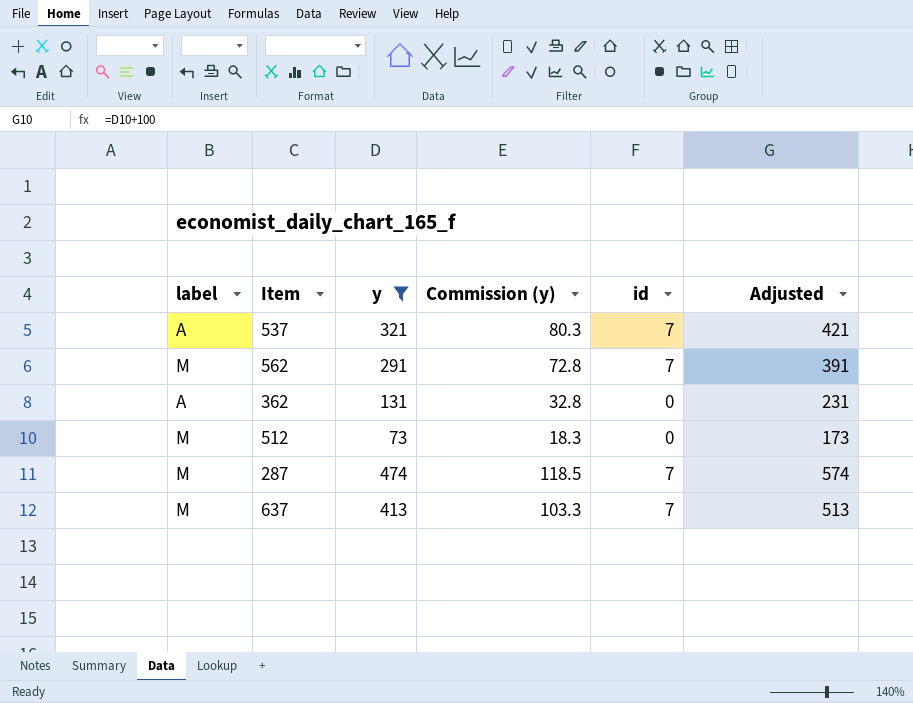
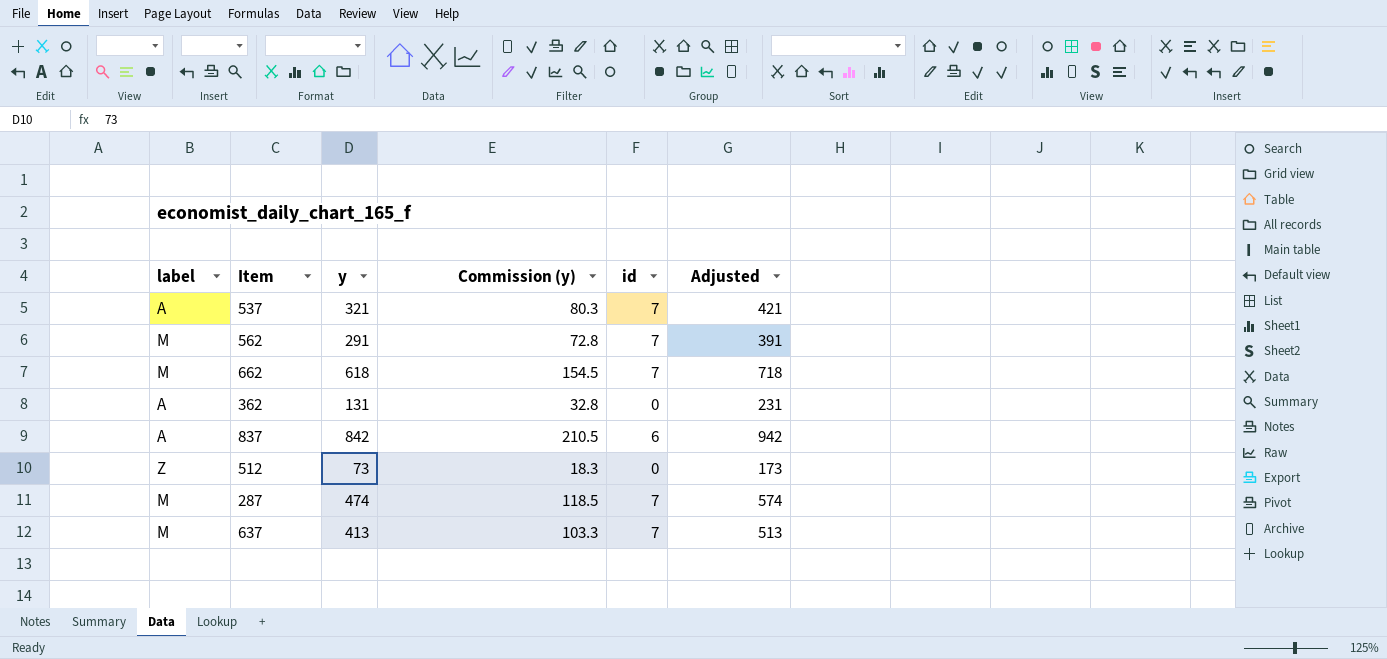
filter: y <= 474 -> none
512 | label: M -> Z

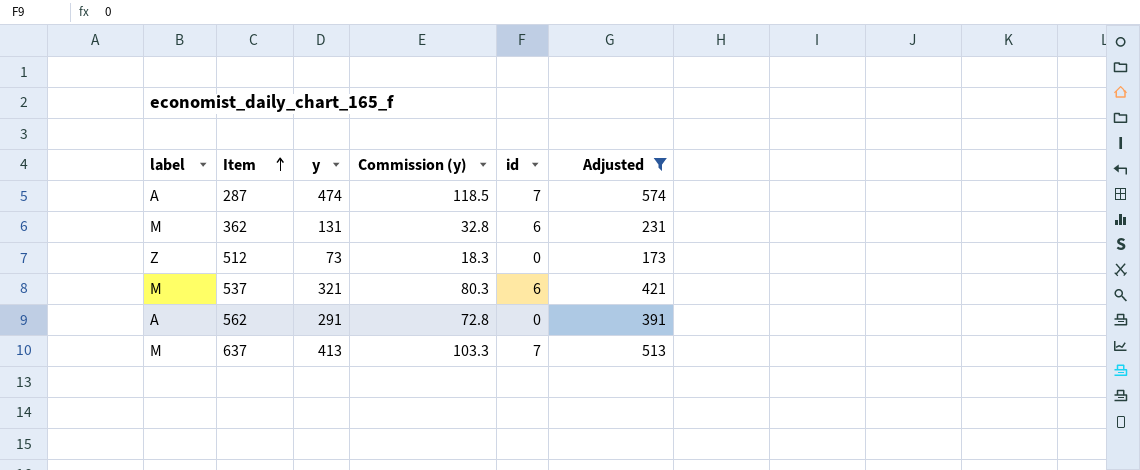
filter: none -> Adjusted <= 574
row order: none -> Item ascending
287 | label: M -> A
362 | label: A -> M
362 | id: 0 -> 6
537 | label: A -> M
537 | id: 7 -> 6
562 | label: M -> A
562 | id: 7 -> 0

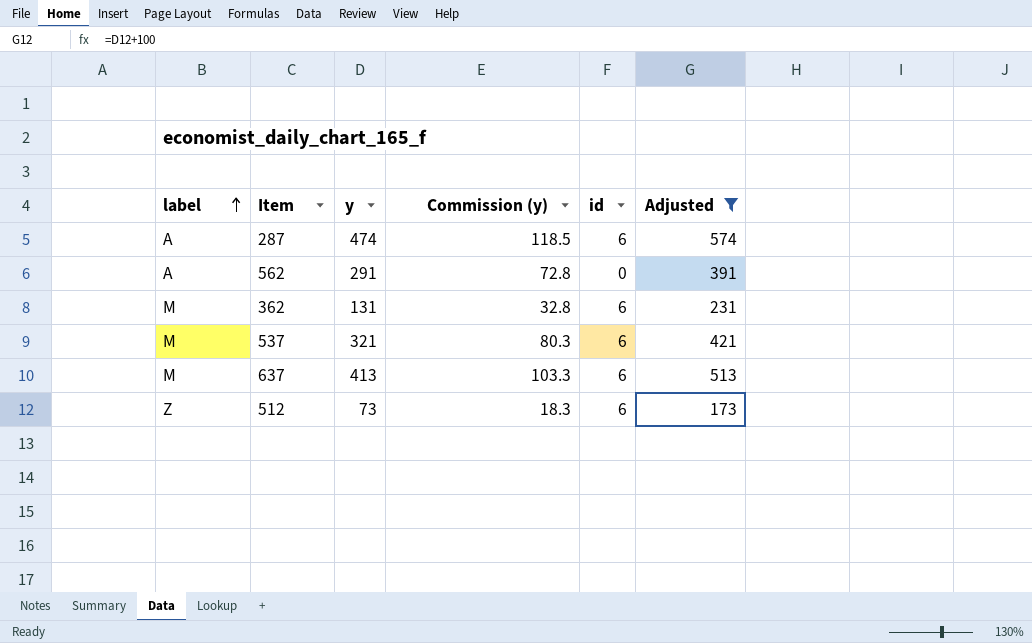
row order: Item ascending -> label ascending
287 | id: 7 -> 6
637 | id: 7 -> 6
512 | id: 0 -> 6

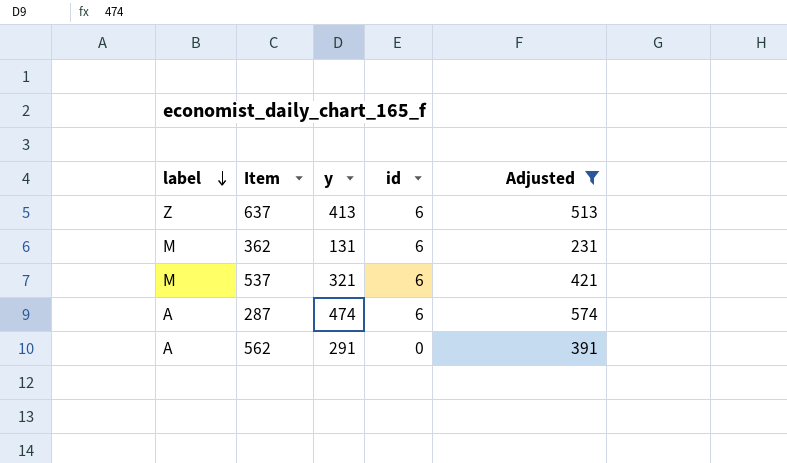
row order: label ascending -> label descending
column Commission (y) | formula: [y] * 0.25 -> none
row 512: Z | 73 | 18.3 | 6 | 173 -> none
637 | label: M -> Z

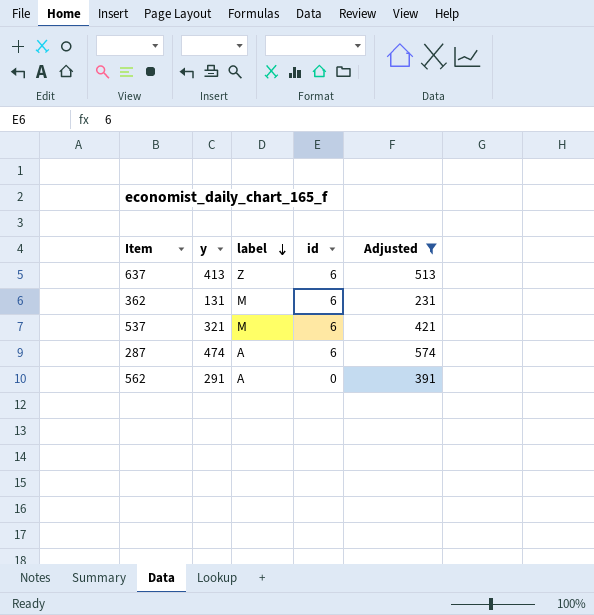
column label | position: 1 -> 3

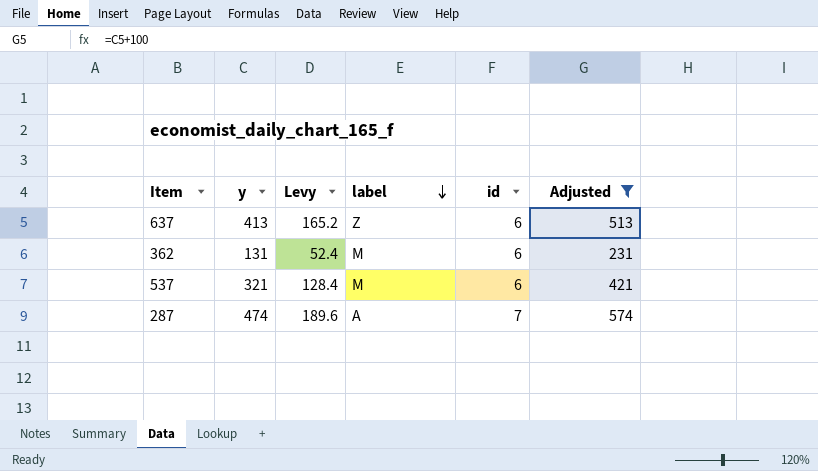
column Levy | formula: none -> [y] * 0.4
row 562: 291 | A | 0 | 391 -> none
287 | id: 6 -> 7

